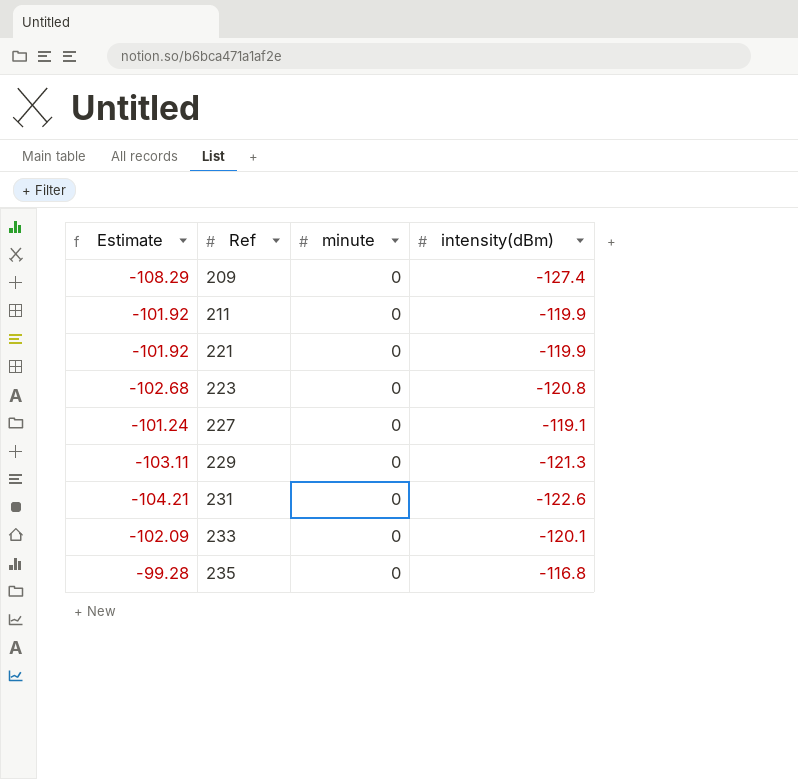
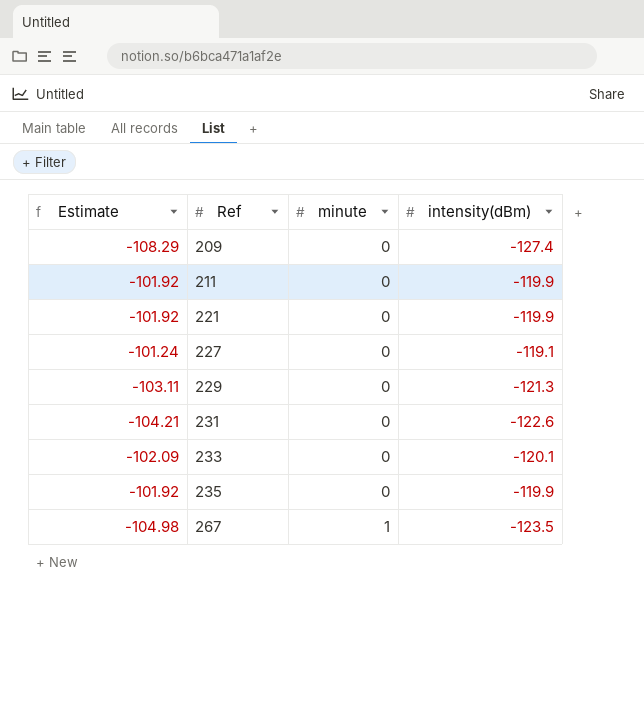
row 223: -102.68 | 0 | -120.8 -> none
235 | Estimate: -99.28 -> -101.92
235 | intensity(dBm): -116.8 -> -119.9
row 267: none -> -104.98 | 1 | -123.5

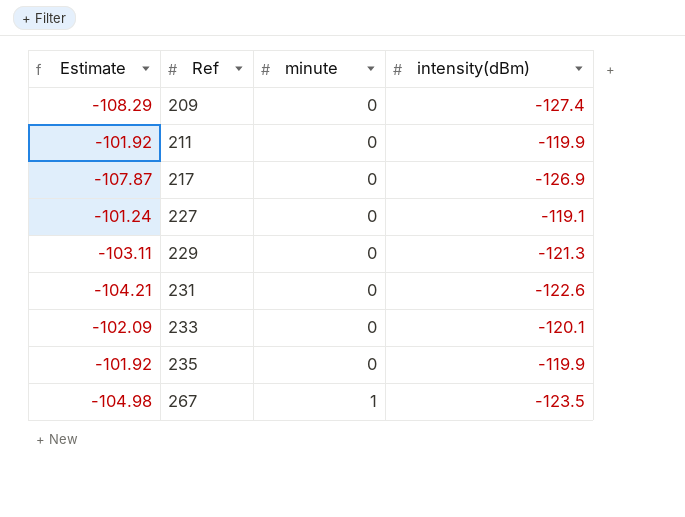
row 221: -101.92 | 0 | -119.9 -> none
row 217: none -> -107.87 | 0 | -126.9

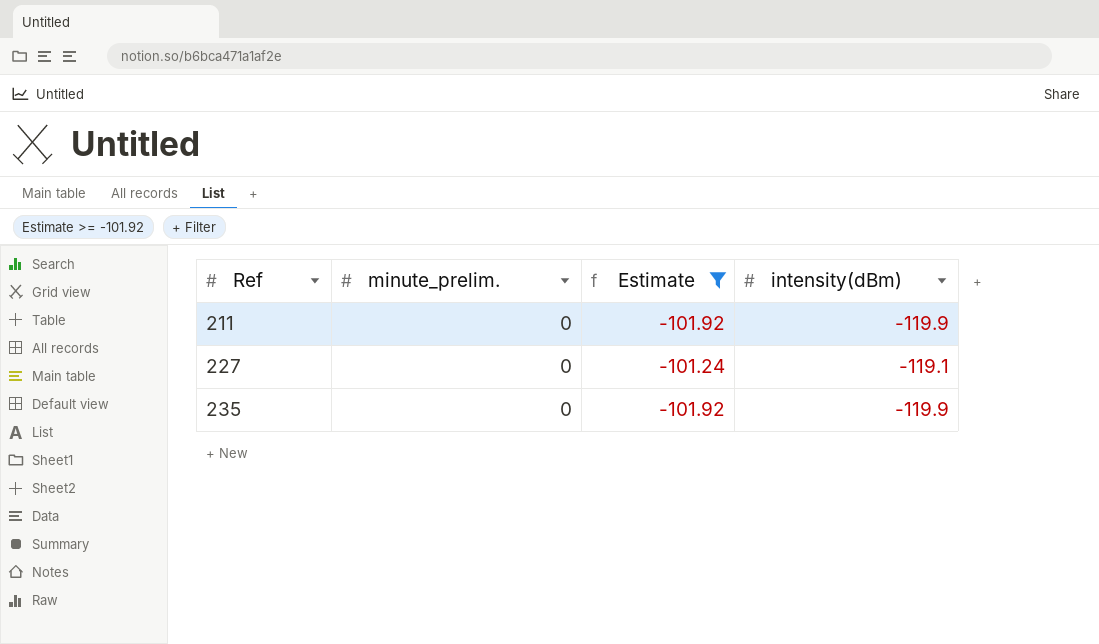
filter: none -> Estimate >= -101.92
column name: minute -> minute_prelim.
column Estimate | position: 1 -> 3

